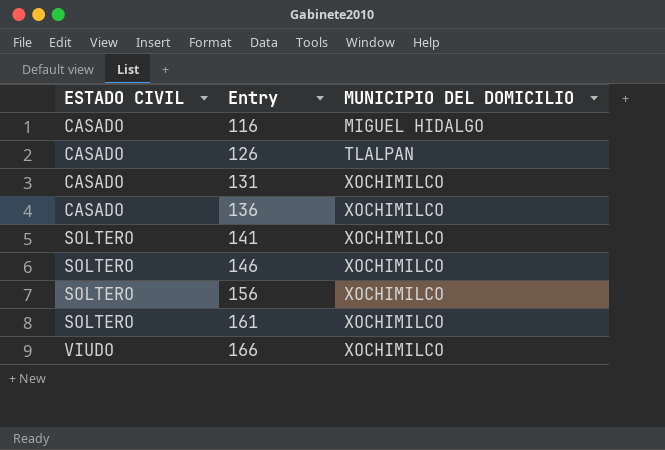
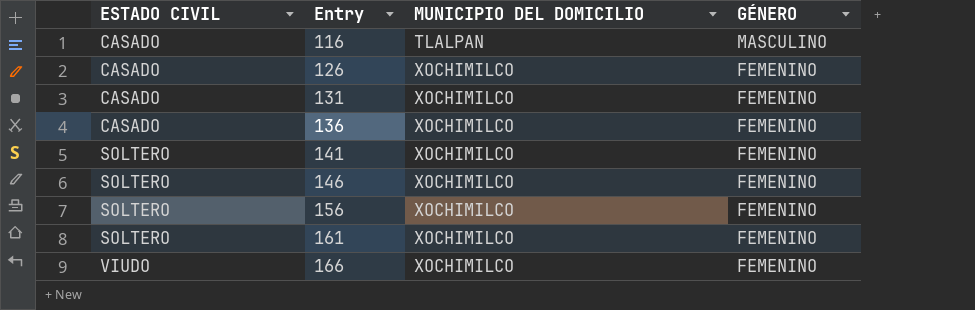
column GÉNERO | position: none -> 4
116 | MUNICIPIO DEL DOMICILIO: MIGUEL HIDALGO -> TLALPAN
126 | MUNICIPIO DEL DOMICILIO: TLALPAN -> XOCHIMILCO

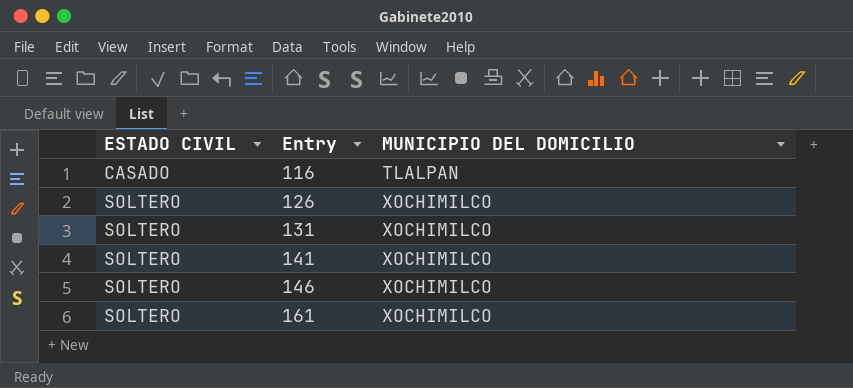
column GÉNERO | position: 4 -> none
row 136: CASADO | XOCHIMILCO | FEMENINO -> none
row 156: SOLTERO | XOCHIMILCO | FEMENINO -> none
row 166: VIUDO | XOCHIMILCO | FEMENINO -> none
126 | ESTADO CIVIL: CASADO -> SOLTERO
131 | ESTADO CIVIL: CASADO -> SOLTERO

